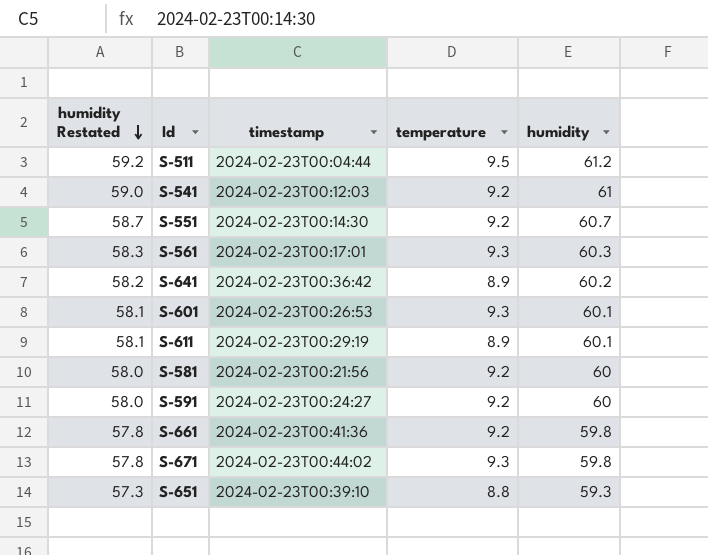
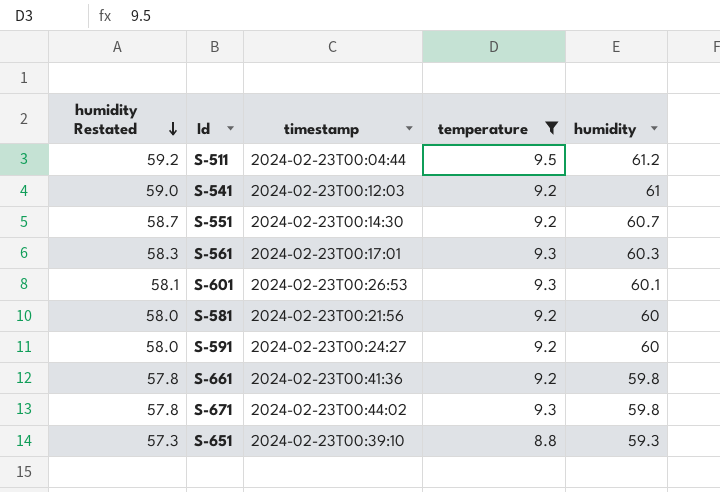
filter: none -> temperature != 8.9

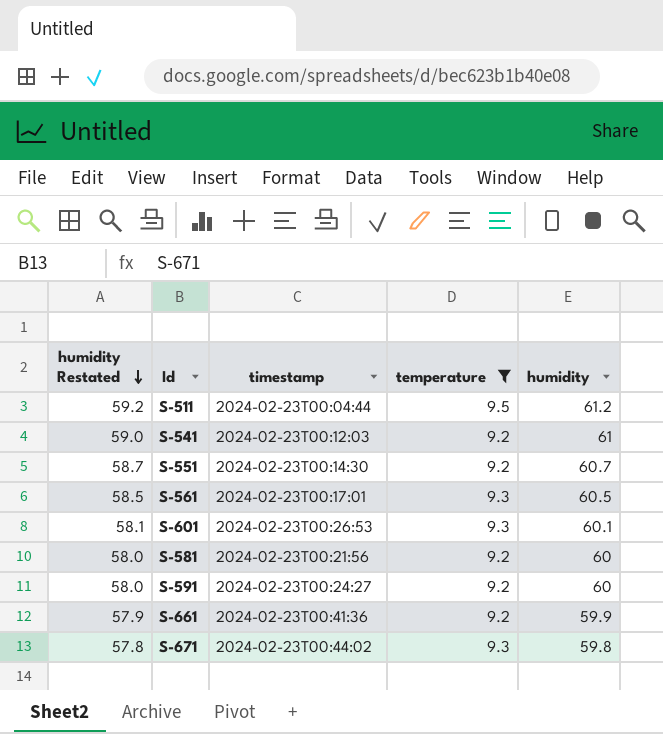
row S-651: 57.3 | 2024-02-23T00:39:10 | 8.8 | 59.3 -> none
S-561 | humidity Restated: 58.3 -> 58.5
S-561 | humidity: 60.3 -> 60.5
S-661 | humidity Restated: 57.8 -> 57.9
S-661 | humidity: 59.8 -> 59.9

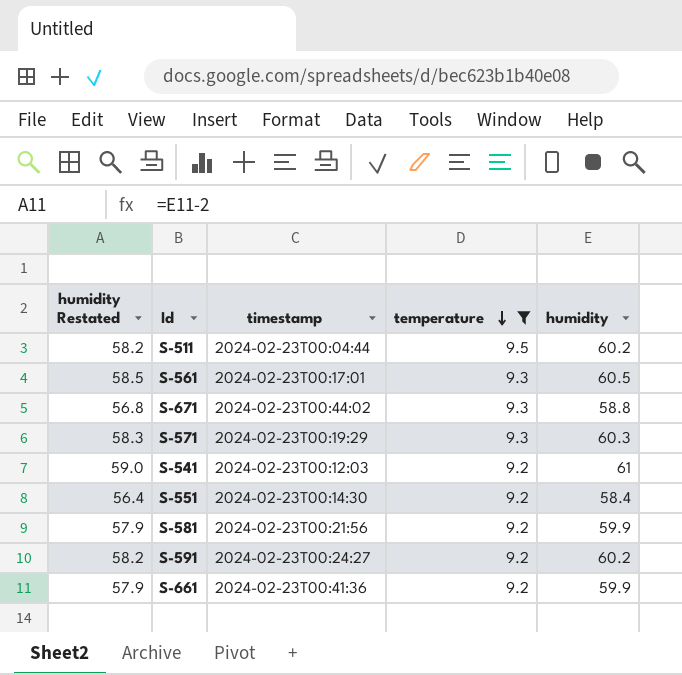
row order: humidity Restated descending -> temperature descending
row S-601: 58.1 | 2024-02-23T00:26:53 | 9.3 | 60.1 -> none
S-511 | humidity Restated: 59.2 -> 58.2
S-511 | humidity: 61.2 -> 60.2
S-671 | humidity Restated: 57.8 -> 56.8
S-671 | humidity: 59.8 -> 58.8
row S-571: none -> 58.3 | 2024-02-23T00:19:29 | 9.3 | 60.3
S-551 | humidity Restated: 58.7 -> 56.4
S-551 | humidity: 60.7 -> 58.4
S-581 | humidity Restated: 58.0 -> 57.9
S-581 | humidity: 60 -> 59.9
S-591 | humidity Restated: 58.0 -> 58.2
S-591 | humidity: 60 -> 60.2

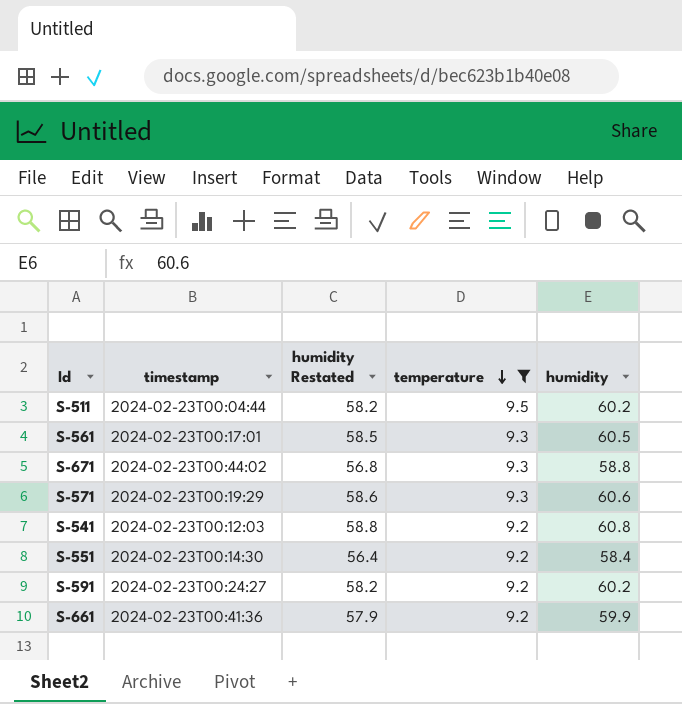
column humidity Restated | position: 1 -> 3
row S-581: 57.9 | 2024-02-23T00:21:56 | 9.2 | 59.9 -> none
S-571 | humidity Restated: 58.3 -> 58.6
S-571 | humidity: 60.3 -> 60.6
S-541 | humidity Restated: 59.0 -> 58.8
S-541 | humidity: 61 -> 60.8

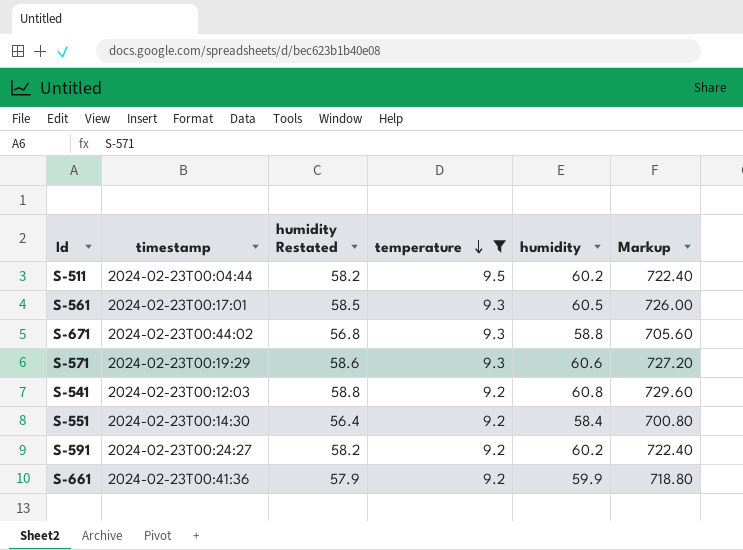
column Markup | formula: none -> [humidity] * 12

